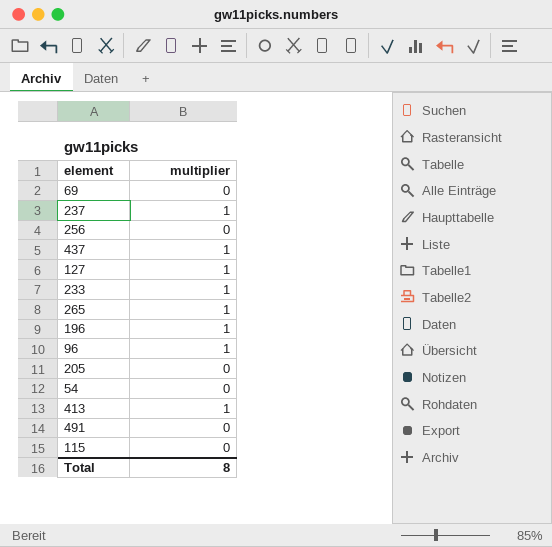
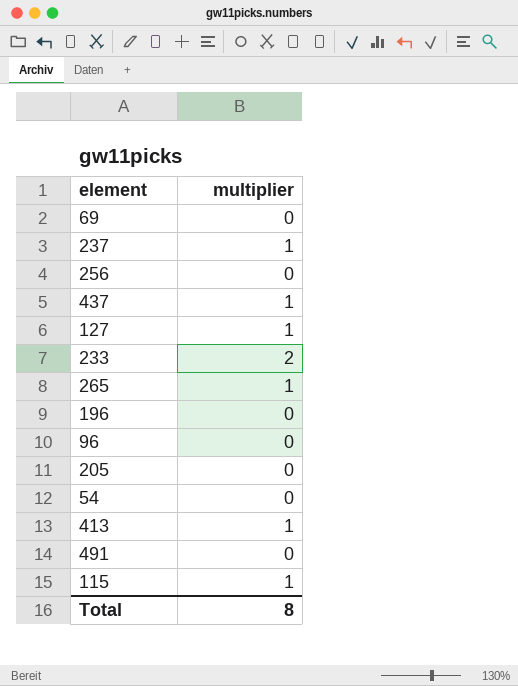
233 | multiplier: 1 -> 2
196 | multiplier: 1 -> 0
96 | multiplier: 1 -> 0
115 | multiplier: 0 -> 1

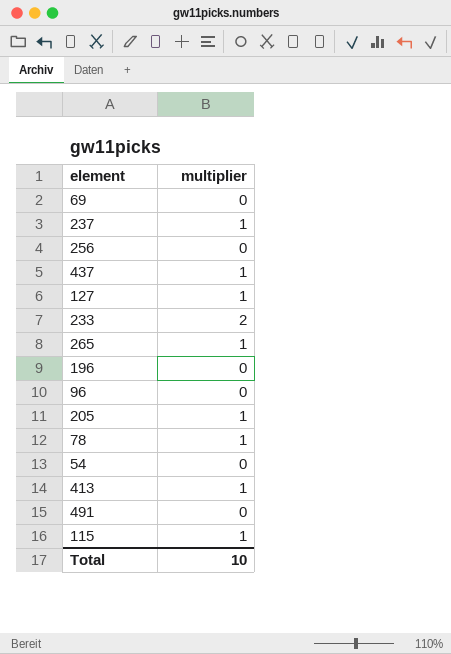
205 | multiplier: 0 -> 1
row 78: none -> 1
Total | multiplier: 8 -> 10

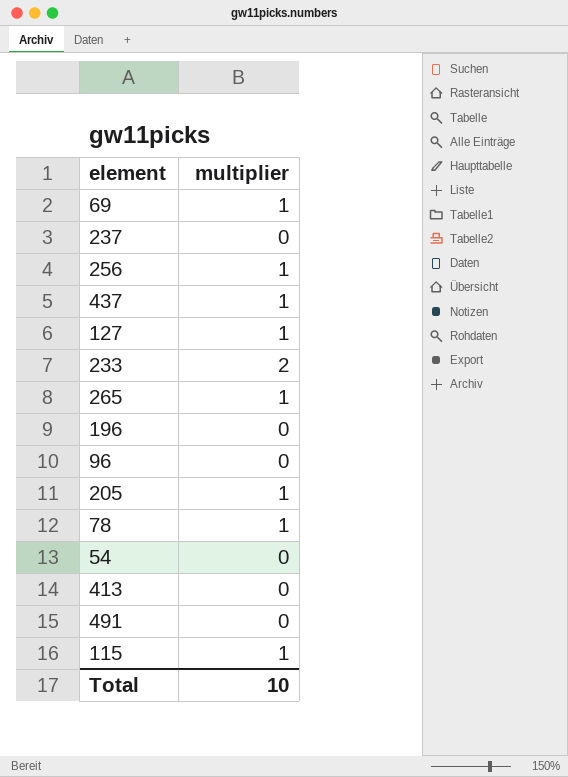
69 | multiplier: 0 -> 1
237 | multiplier: 1 -> 0
256 | multiplier: 0 -> 1
413 | multiplier: 1 -> 0

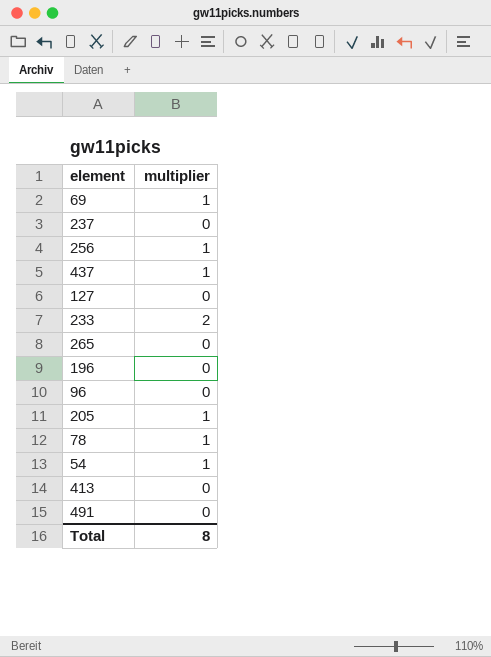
row 115: 1 -> none
127 | multiplier: 1 -> 0
265 | multiplier: 1 -> 0
54 | multiplier: 0 -> 1
Total | multiplier: 10 -> 8

